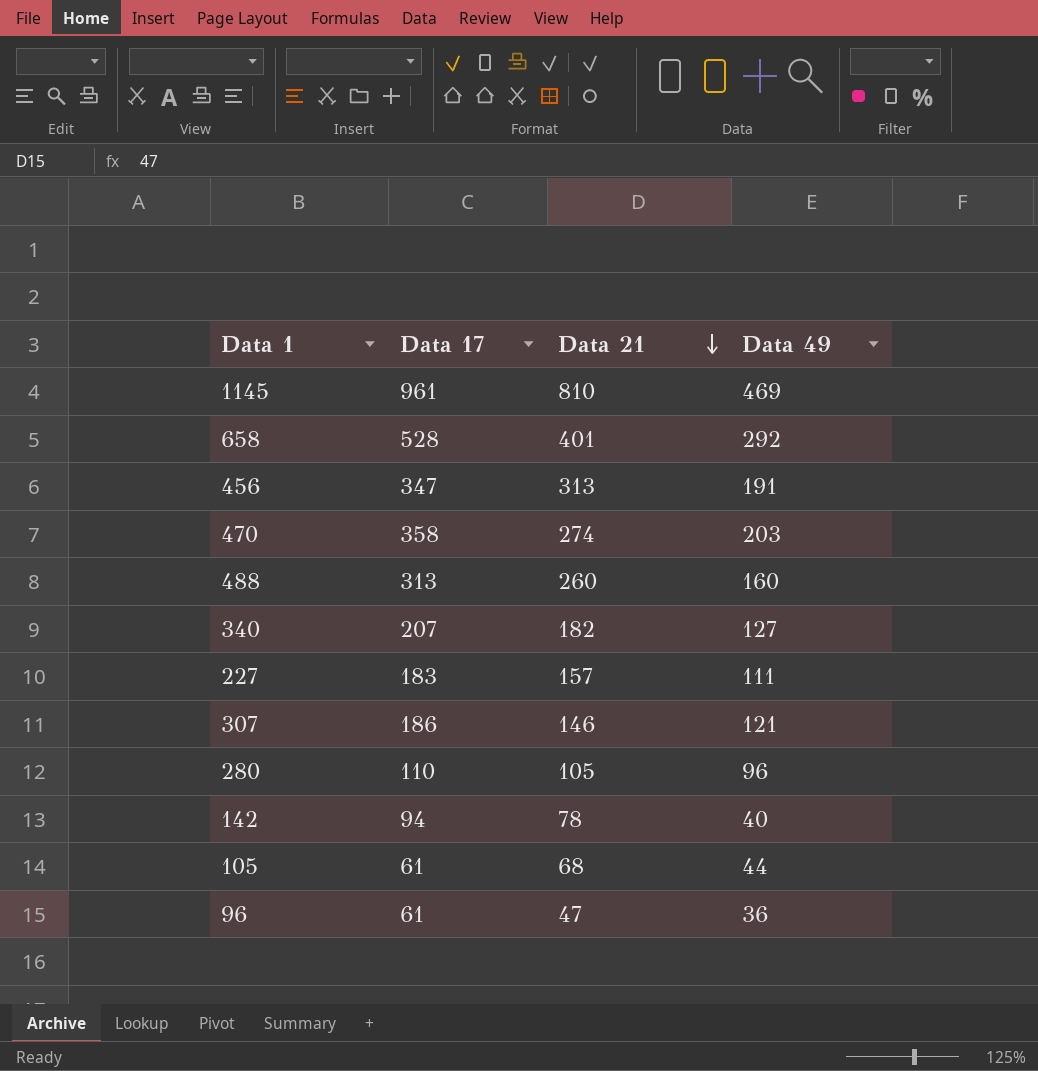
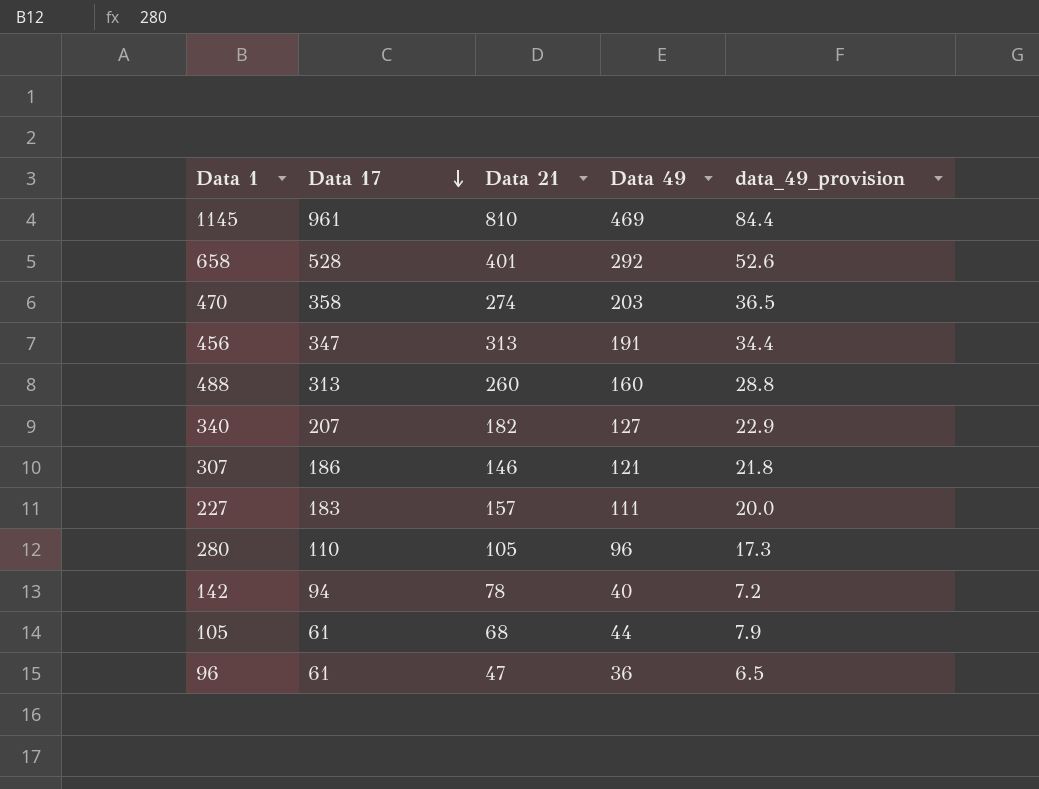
row order: Data 21 descending -> Data 17 descending
column data_49_provision | formula: none -> [Data 49] * 0.18

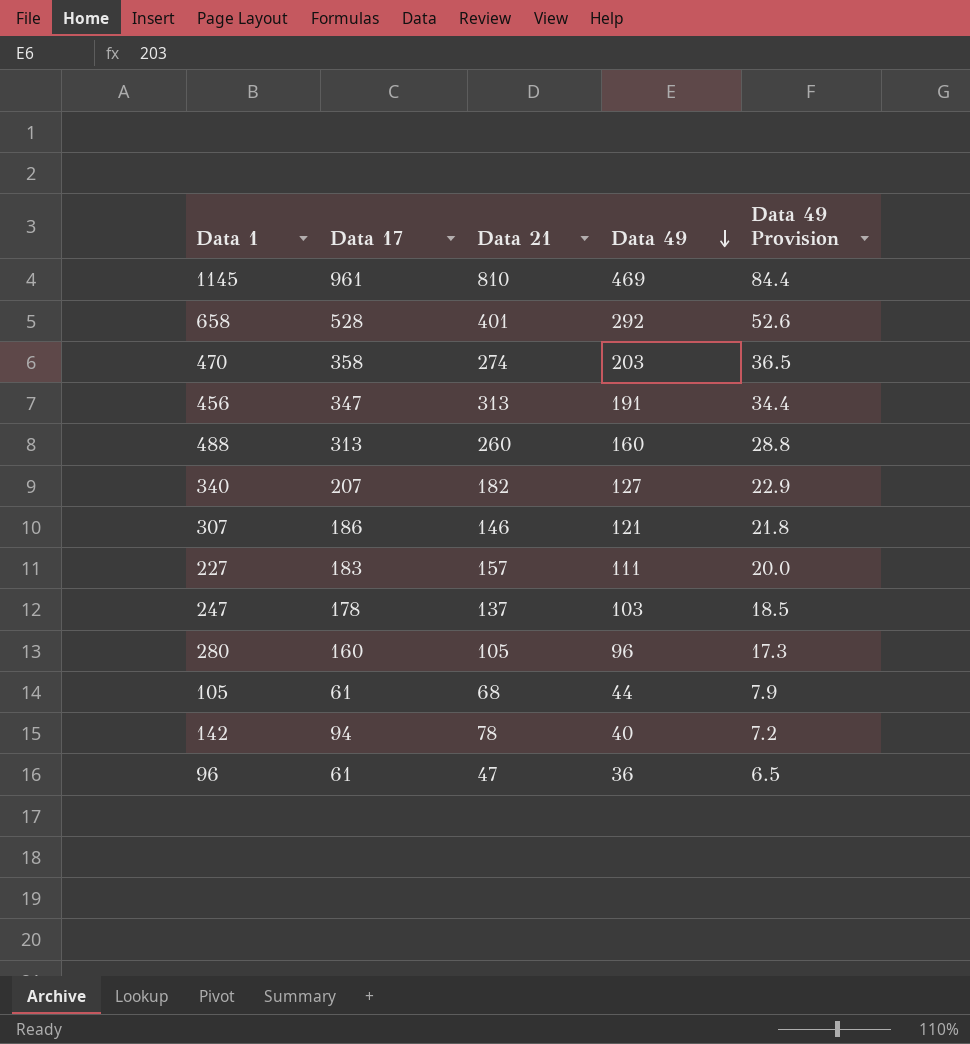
row order: Data 17 descending -> Data 49 descending
column name: data_49_provision -> Data 49 Provision
row 247: none -> 178 | 137 | 103 | 18.5
280 | Data 17: 110 -> 160

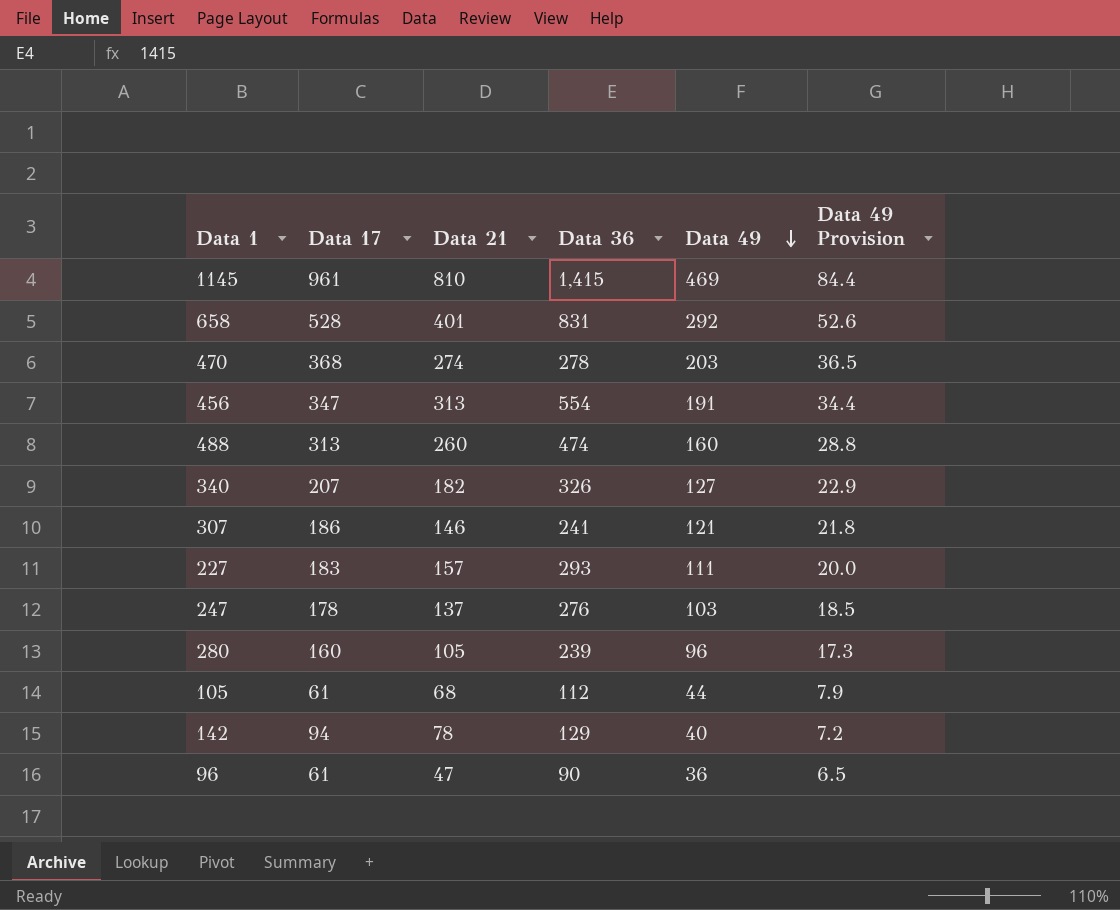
column Data 36 | position: none -> 4
470 | Data 17: 358 -> 368

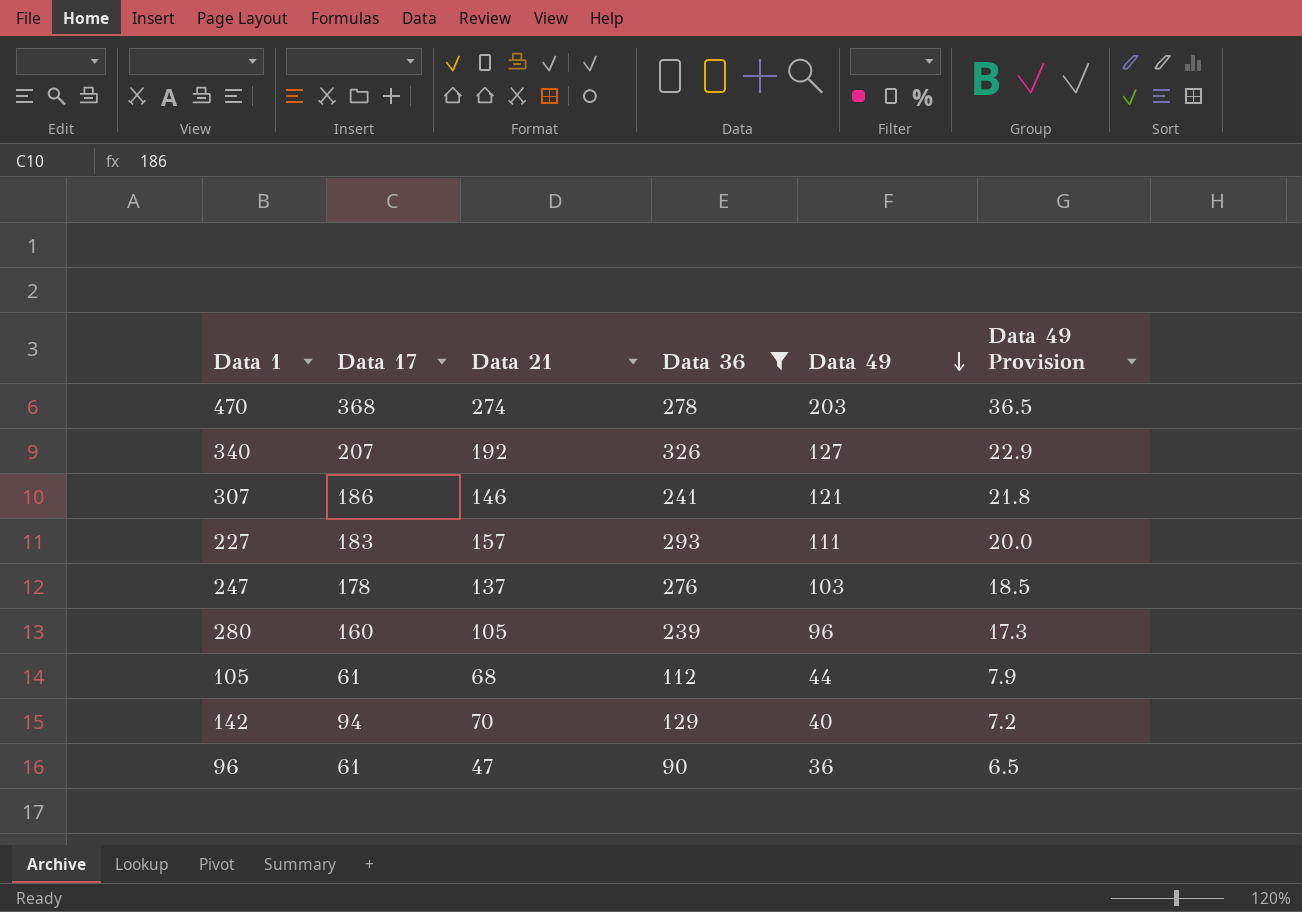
filter: none -> Data 36 <= 326
340 | Data 21: 182 -> 192
142 | Data 21: 78 -> 70

